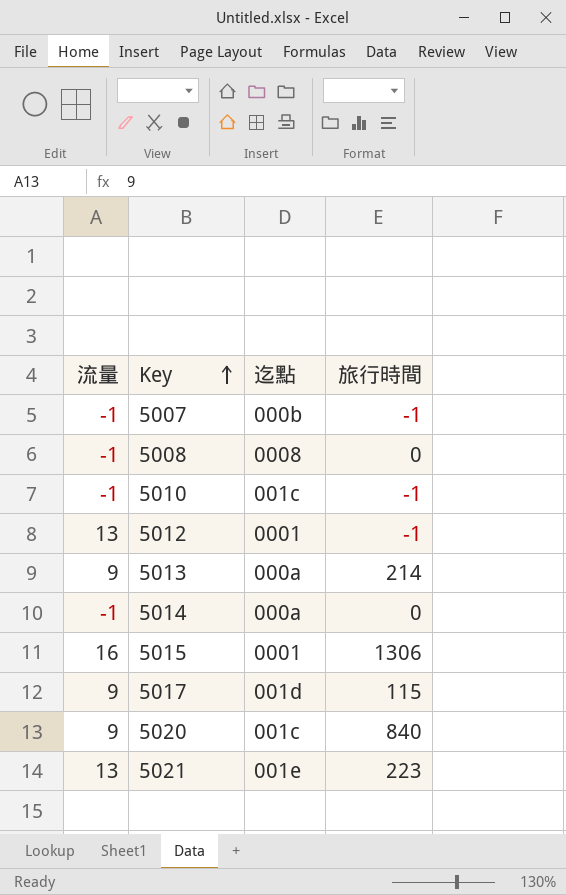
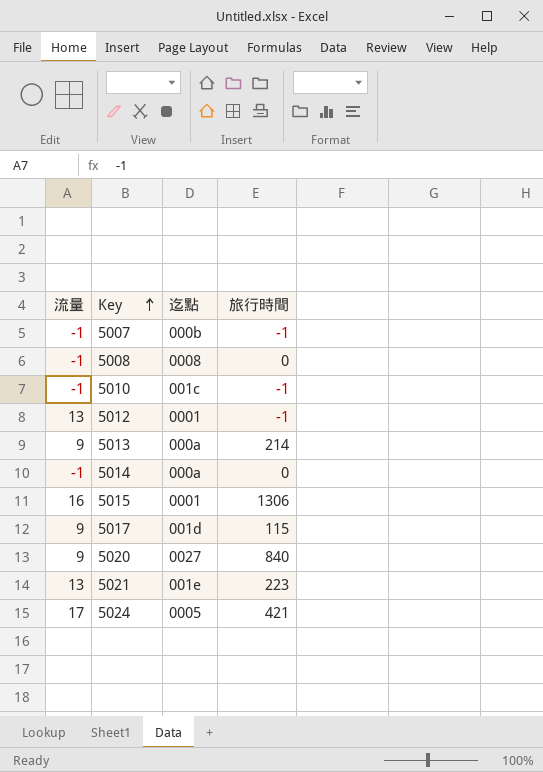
5020 | 迄點: 001c -> 0027
row 5024: none -> 17 | 0005 | 421

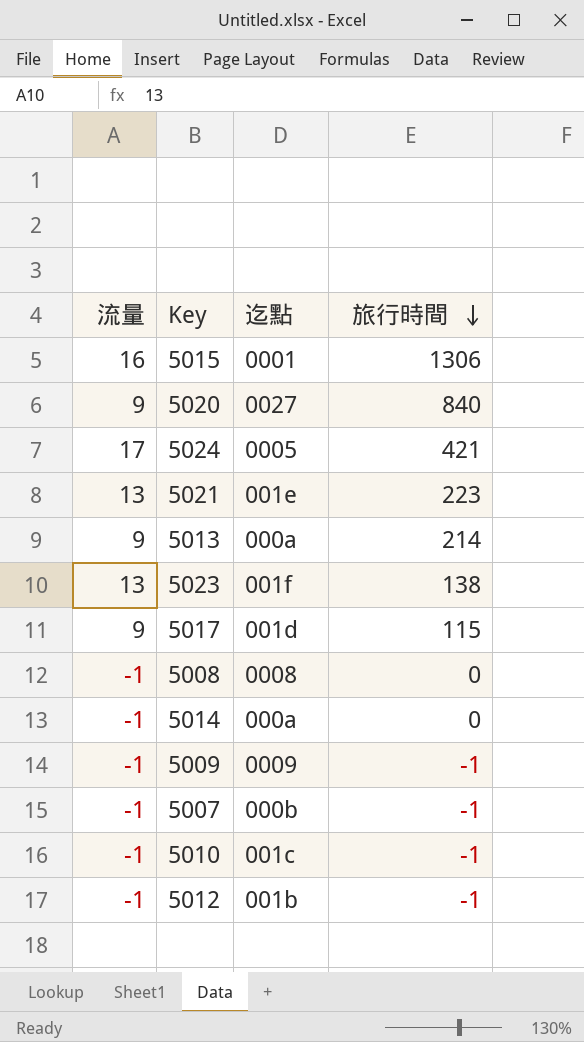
row order: Key ascending -> 旅行時間 descending
row 5023: none -> 13 | 001f | 138
row 5009: none -> -1 | 0009 | -1
5012 | 流量: 13 -> -1
5012 | 迄點: 0001 -> 001b

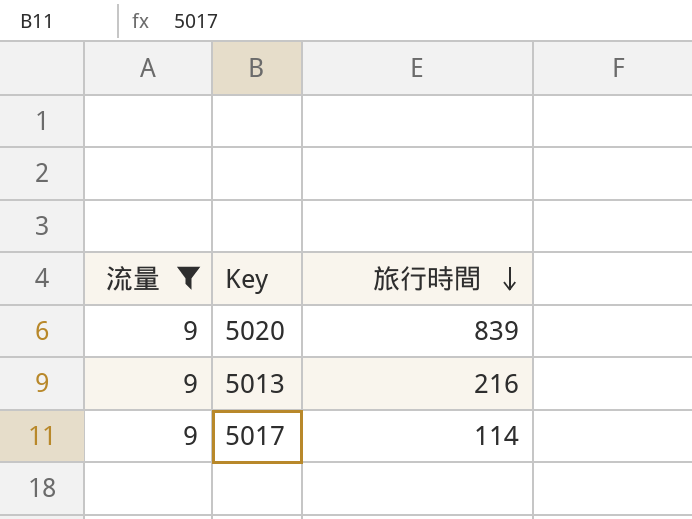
filter: none -> 流量 = 9
column 迄點 | position: 3 -> none
5020 | 旅行時間: 840 -> 839
5013 | 旅行時間: 214 -> 216
5017 | 旅行時間: 115 -> 114

